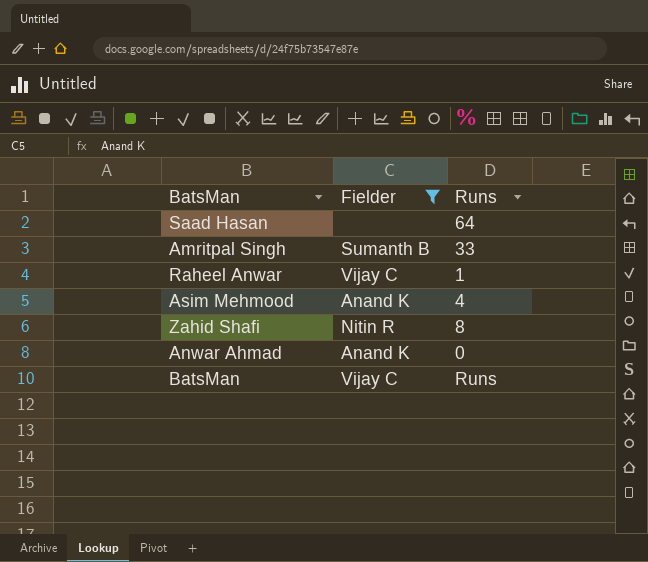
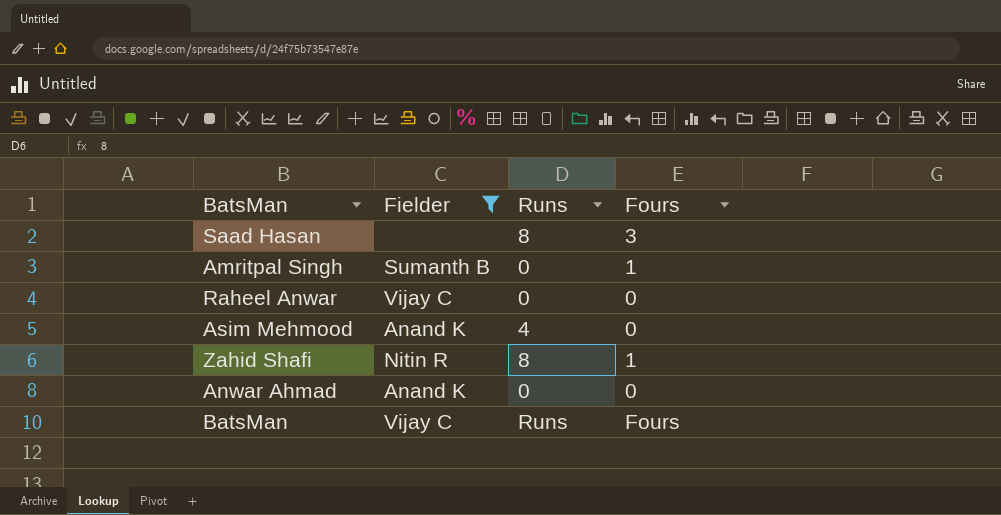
column Fours | position: none -> 4
Saad Hasan | Runs: 64 -> 8
Amritpal Singh | Runs: 33 -> 0
Raheel Anwar | Runs: 1 -> 0

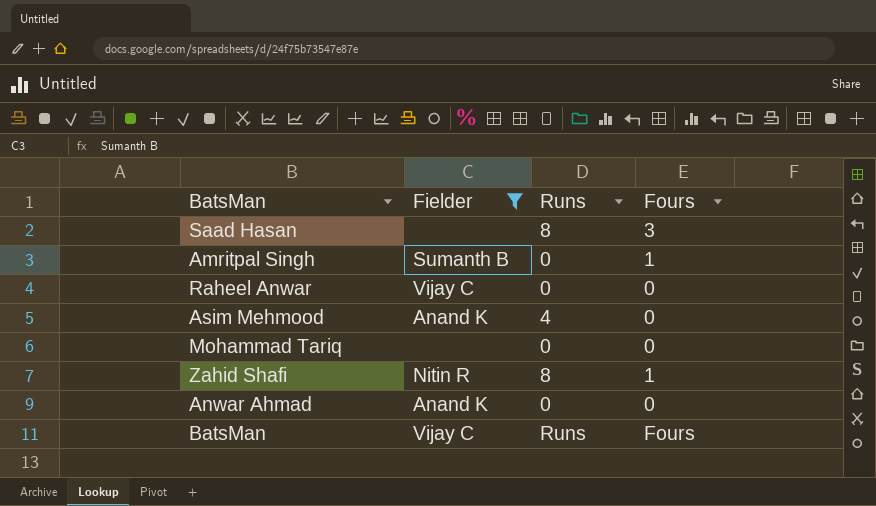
row Mohammad Tariq: none -> none | 0 | 0

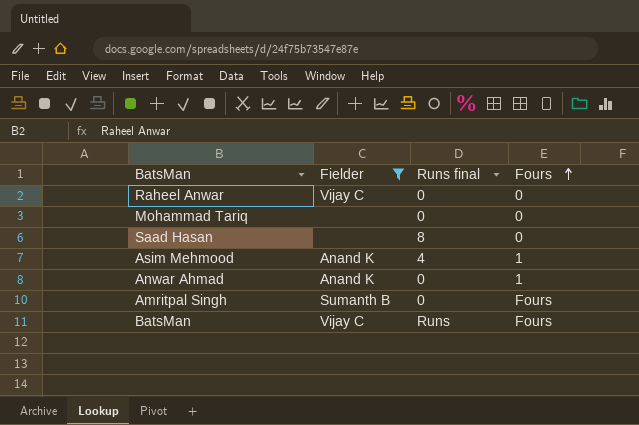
row order: none -> Fours ascending
column name: Runs -> Runs final
row Zahid Shafi: Nitin R | 8 | 1 -> none
Saad Hasan | Fours: 3 -> 0
Asim Mehmood | Fours: 0 -> 1
Anwar Ahmad | Fours: 0 -> 1
Amritpal Singh | Fours: 1 -> Fours

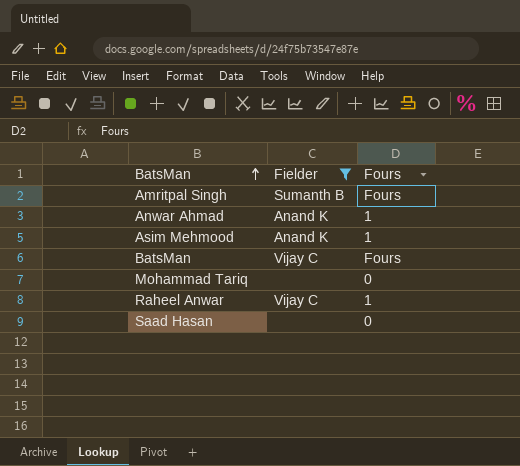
row order: Fours ascending -> BatsMan ascending
column Runs final | position: 3 -> none
Raheel Anwar | Fours: 0 -> 1

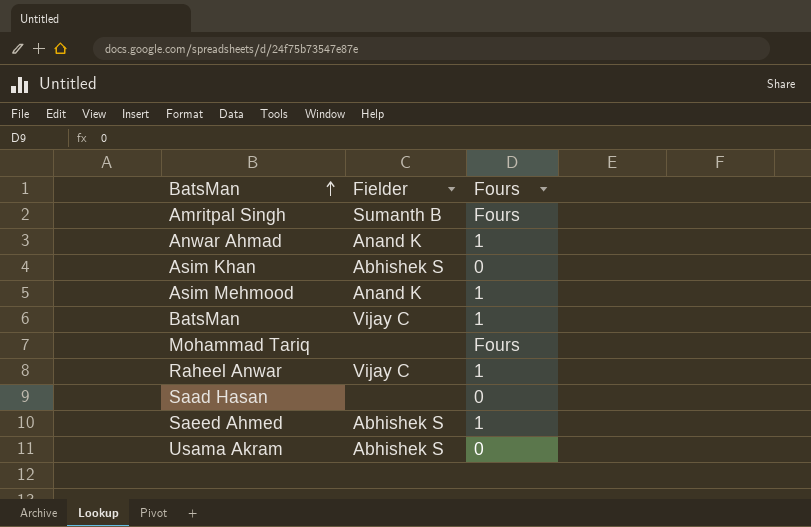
filter: Fielder != Abhishek S -> none
BatsMan | Fours: Fours -> 1
Mohammad Tariq | Fours: 0 -> Fours

